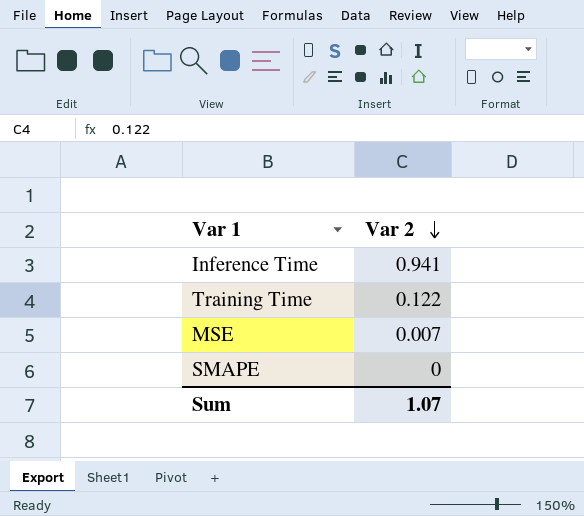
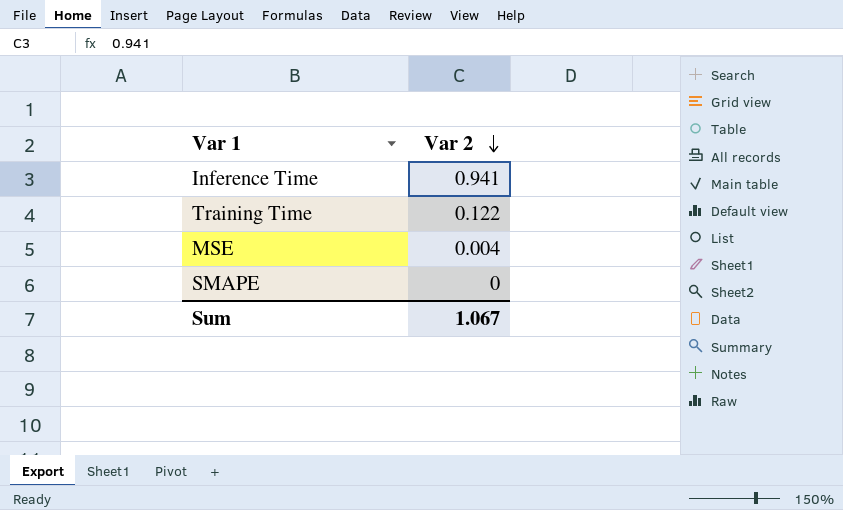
MSE | Var 2: 0.007 -> 0.004
Sum | Var 2: 1.07 -> 1.067

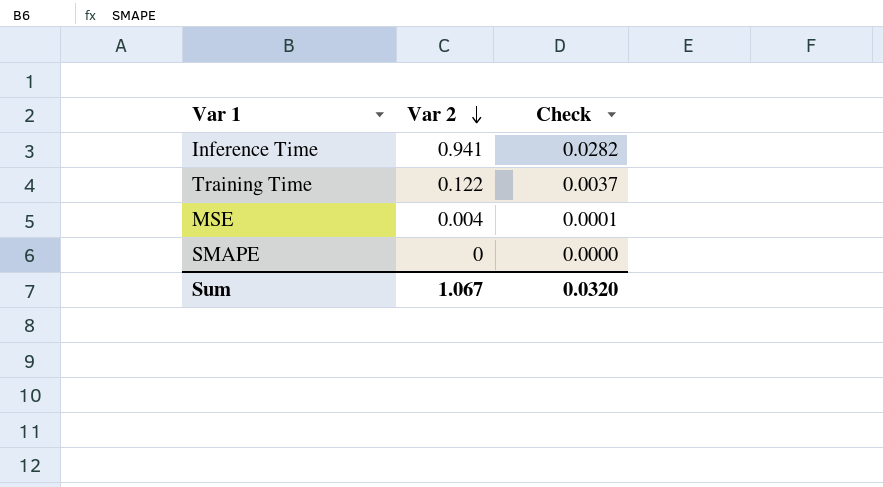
column Check | formula: none -> [Var 2] * 0.03

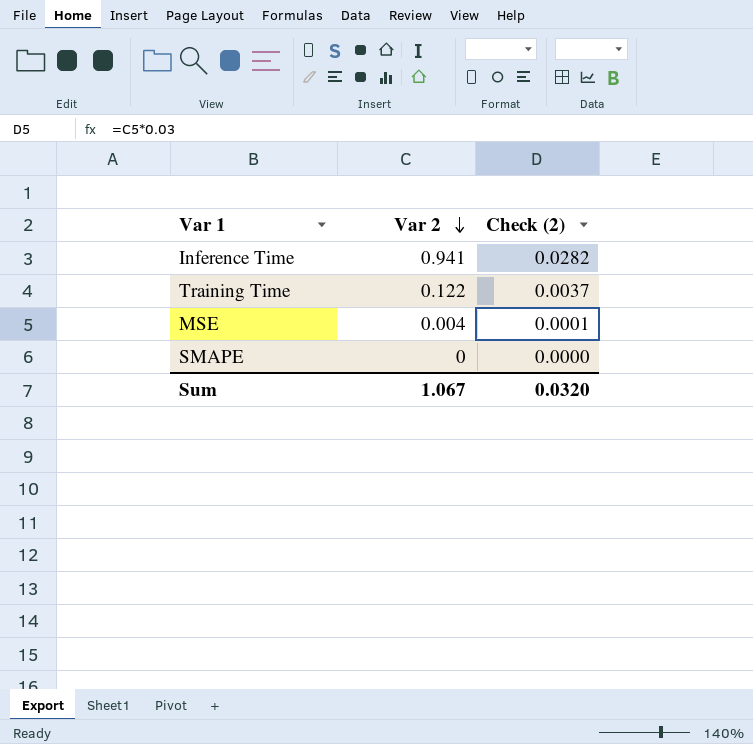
column name: Check -> Check (2)

